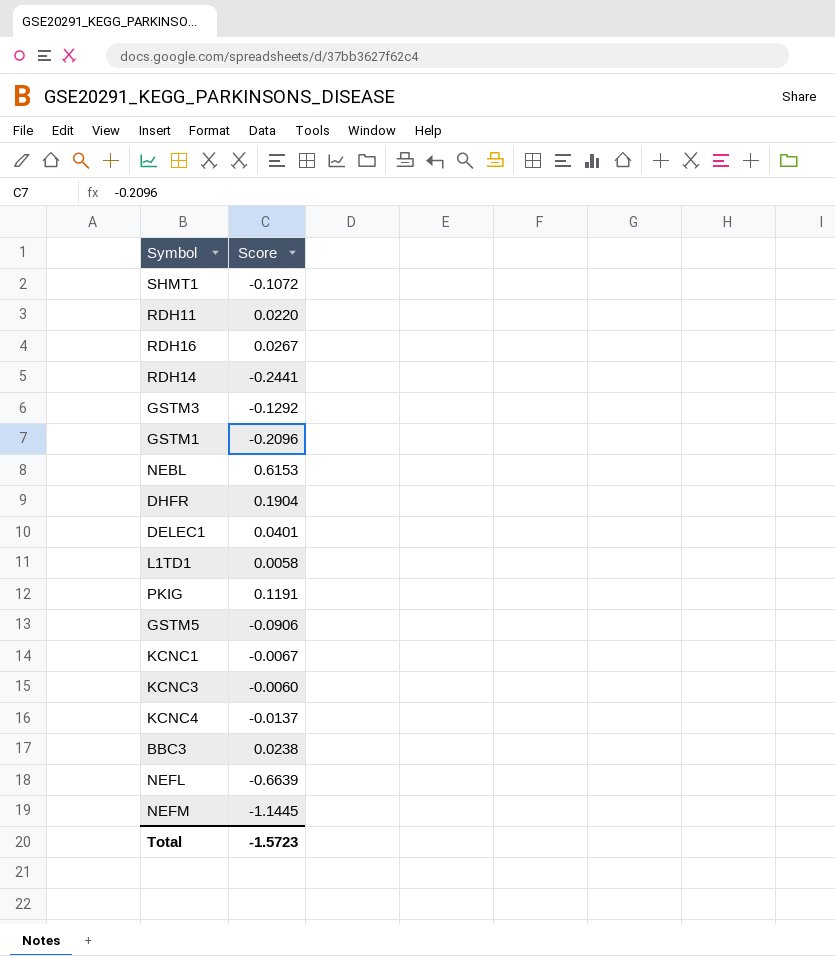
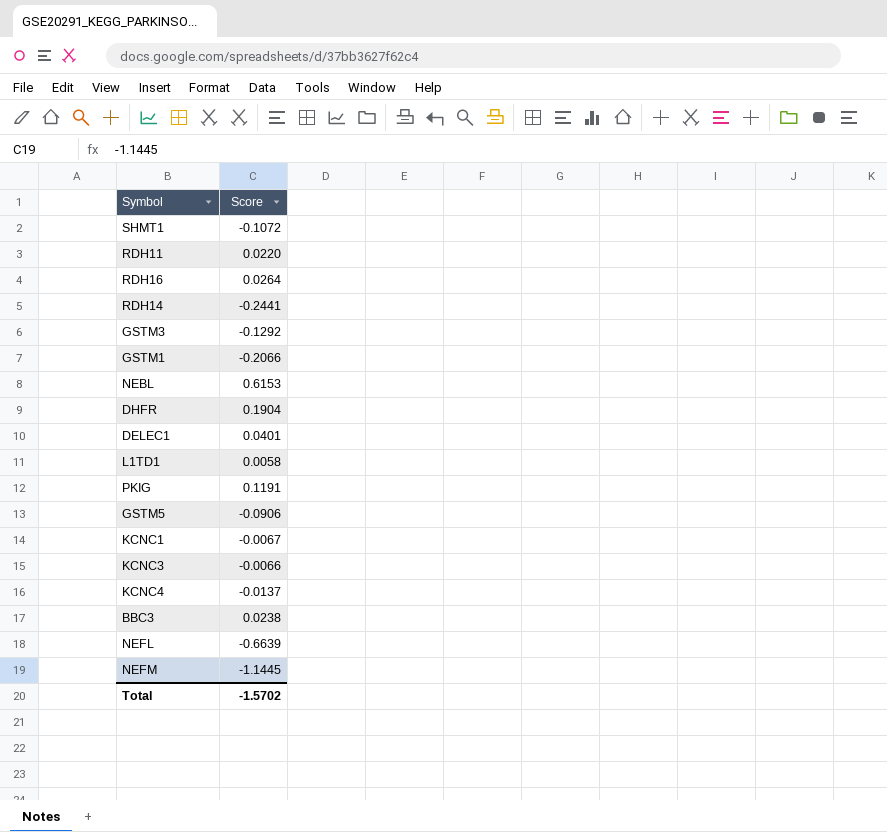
RDH16 | Score: 0.0267 -> 0.0264
GSTM1 | Score: -0.2096 -> -0.2066
KCNC3 | Score: -0.0060 -> -0.0066
Total | Score: -1.5723 -> -1.5702

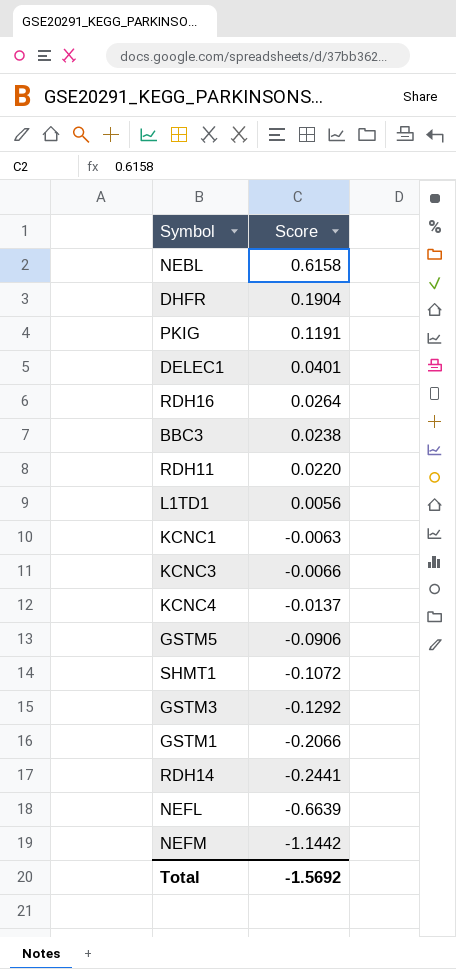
row order: none -> Score descending
NEBL | Score: 0.6153 -> 0.6158
L1TD1 | Score: 0.0058 -> 0.0056
KCNC1 | Score: -0.0067 -> -0.0063
NEFM | Score: -1.1445 -> -1.1442
Total | Score: -1.5702 -> -1.5692

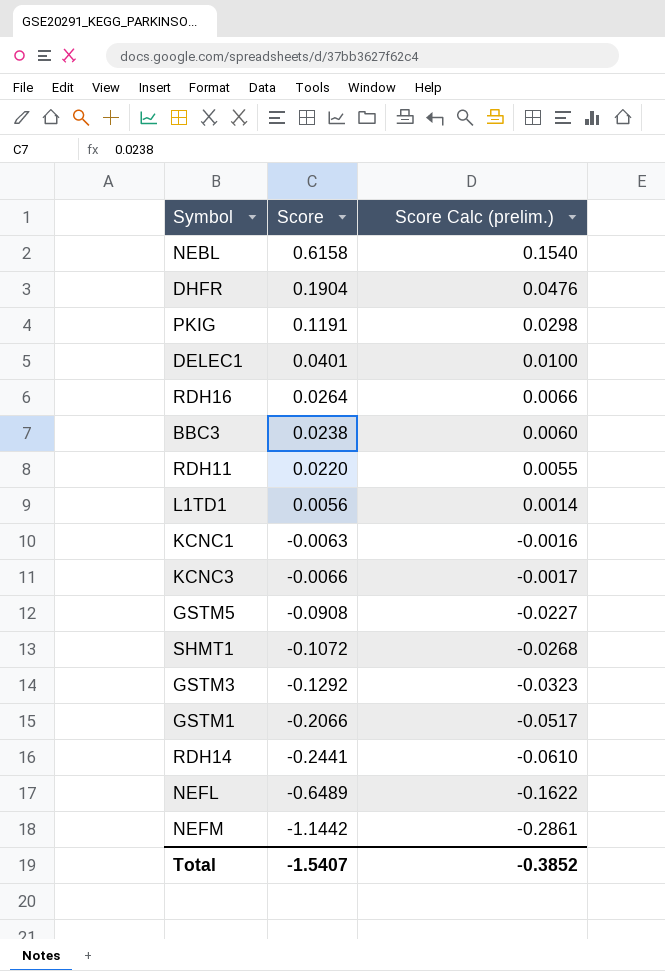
column Score Calc (prelim.) | formula: none -> [Score] * 0.25
row KCNC4: -0.0137 -> none
GSTM5 | Score: -0.0906 -> -0.0908
NEFL | Score: -0.6639 -> -0.6489
Total | Score: -1.5692 -> -1.5407

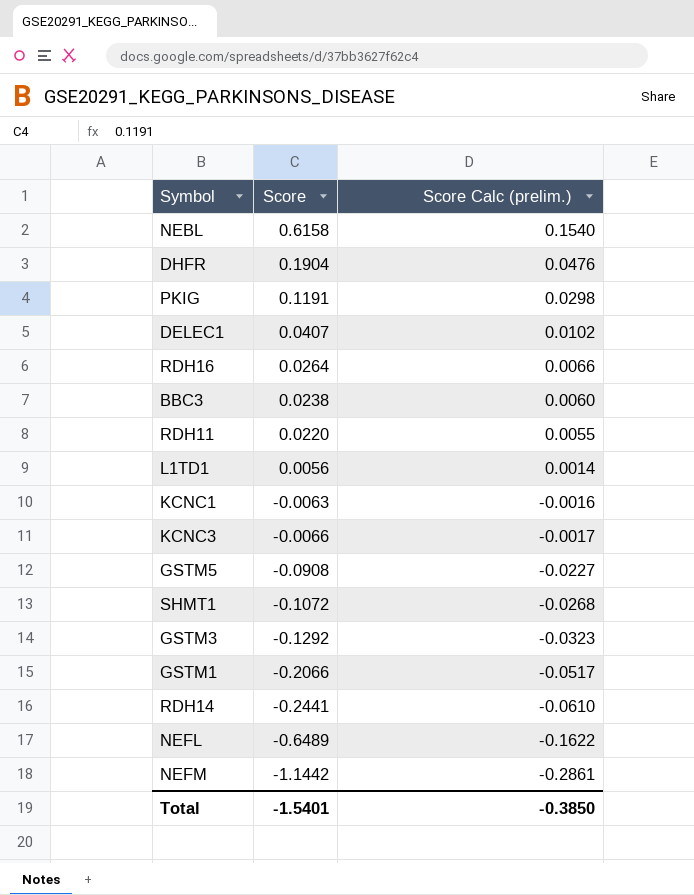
DELEC1 | Score: 0.0401 -> 0.0407
DELEC1 | Score Calc (prelim.): 0.0100 -> 0.0102
Total | Score: -1.5407 -> -1.5401
Total | Score Calc (prelim.): -0.3852 -> -0.3850

